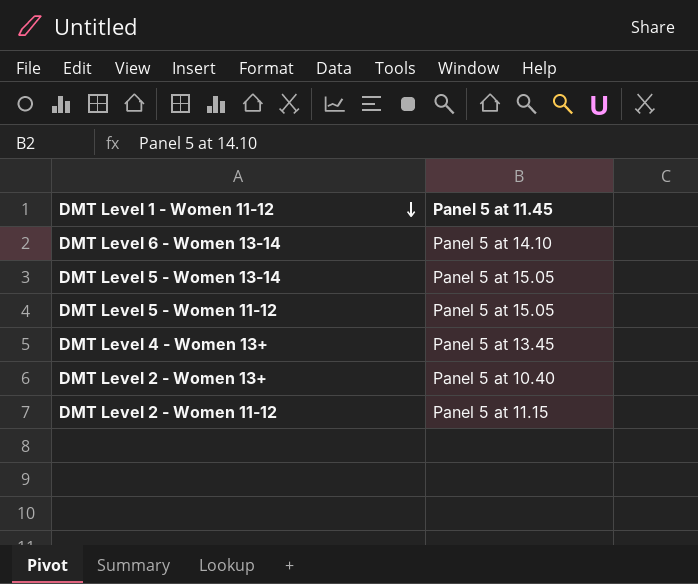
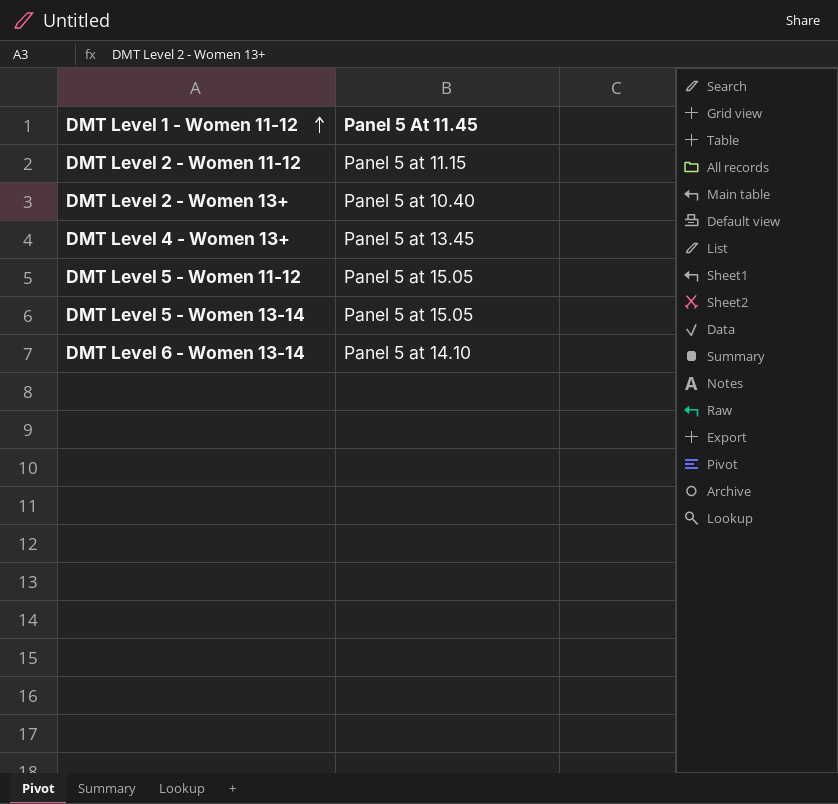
row order: DMT Level 1 - Women 11-12 descending -> DMT Level 1 - Women 11-12 ascending
column name: Panel 5 at 11.45 -> Panel 5 At 11.45

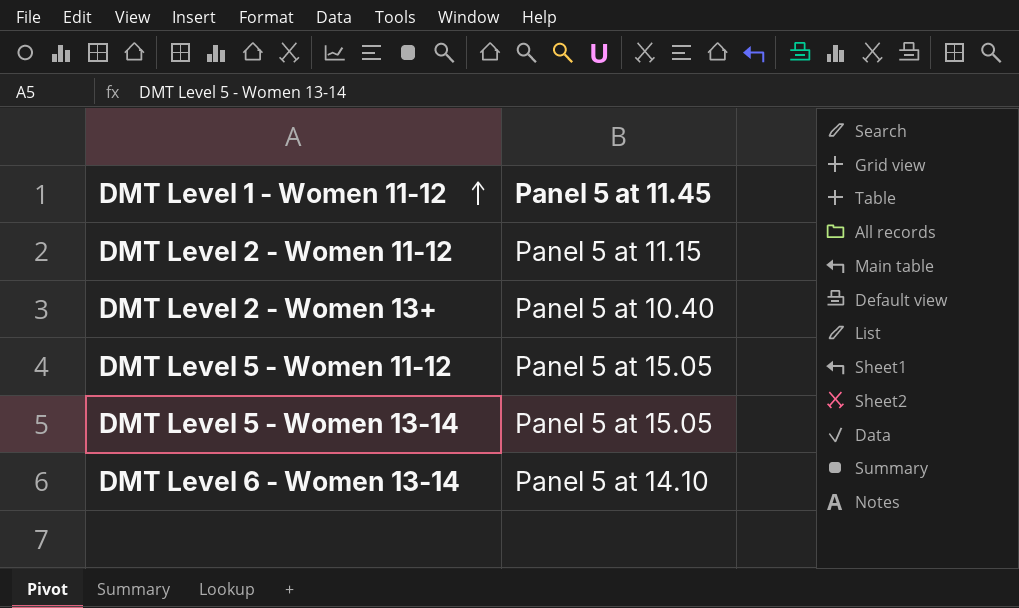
column name: Panel 5 At 11.45 -> Panel 5 at 11.45
row DMT Level 4 - Women 13+: Panel 5 at 13.45 -> none

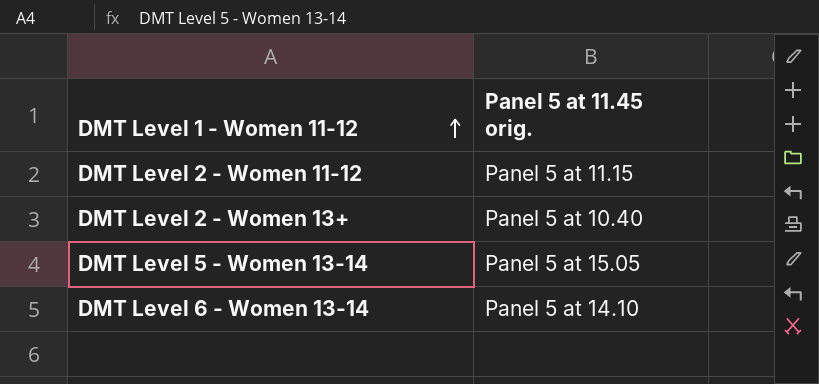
column name: Panel 5 at 11.45 -> Panel 5 at 11.45 orig.
row DMT Level 5 - Women 11-12: Panel 5 at 15.05 -> none

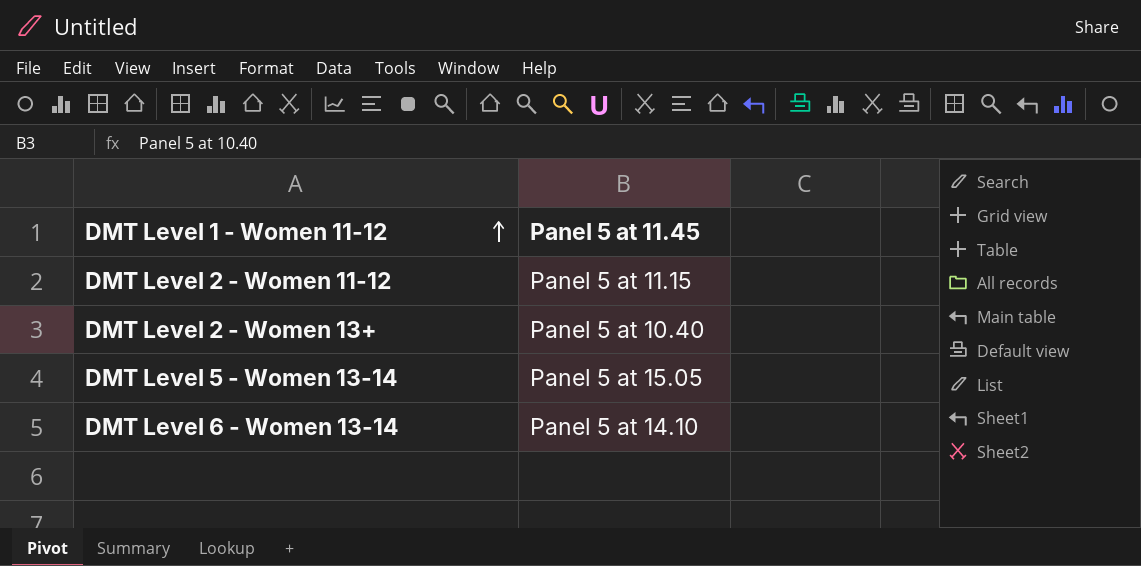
column name: Panel 5 at 11.45 orig. -> Panel 5 at 11.45

